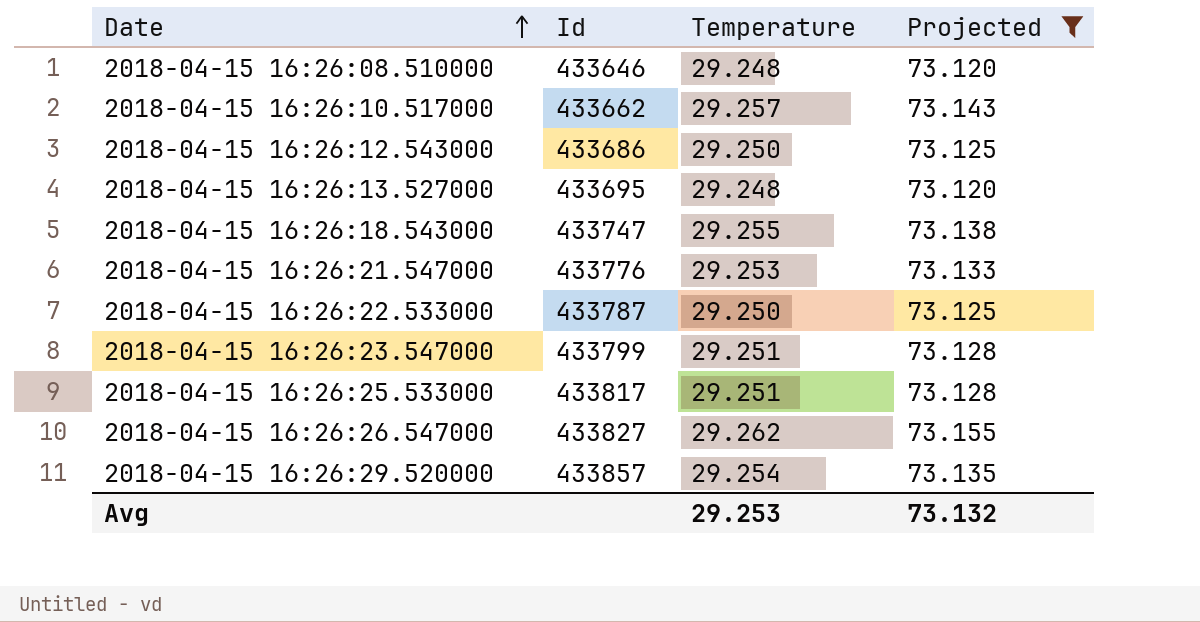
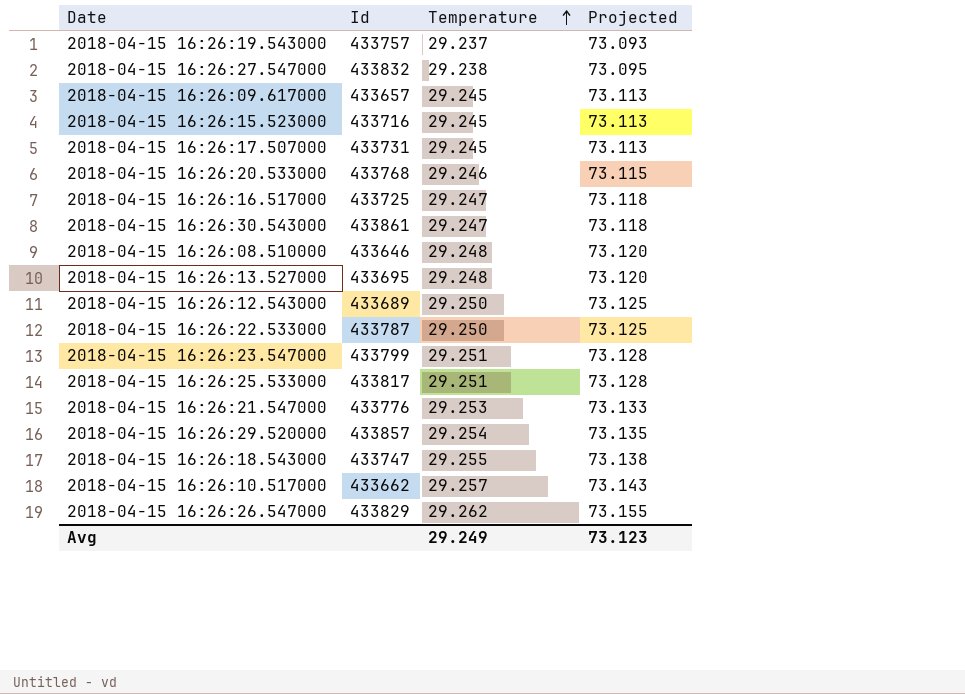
filter: Projected >= 73.120 -> none
row order: Date ascending -> Temperature ascending
2018-04-15 16:26:12.543000 | Id: 433686 -> 433689
2018-04-15 16:26:26.547000 | Id: 433827 -> 433829
Avg | Temperature: 29.253 -> 29.249
Avg | Projected: 73.132 -> 73.123

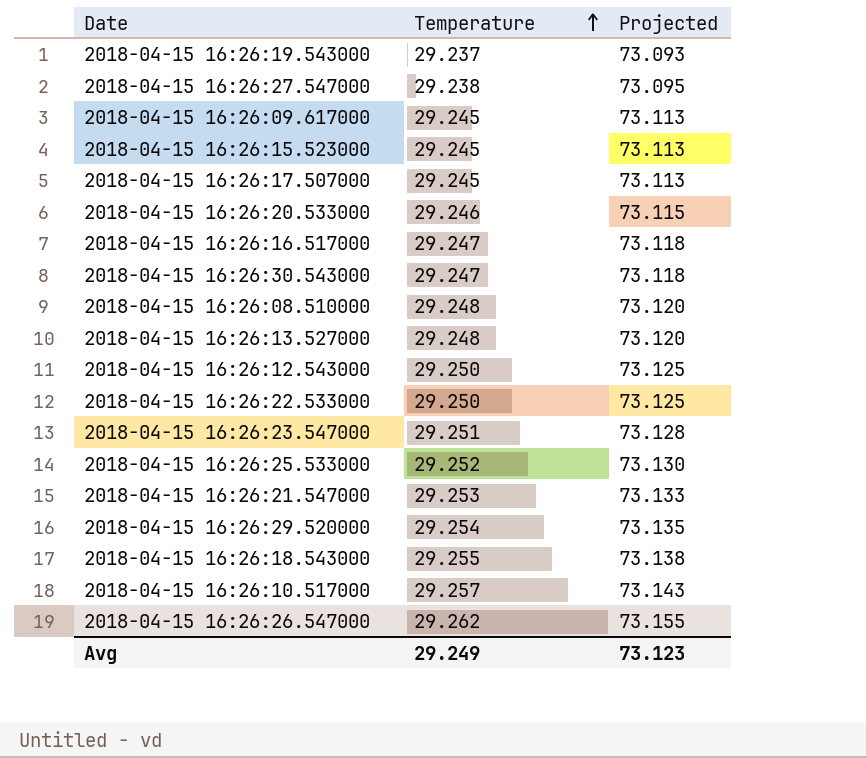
column Id | position: 2 -> none
2018-04-15 16:26:25.533000 | Temperature: 29.251 -> 29.252
2018-04-15 16:26:25.533000 | Projected: 73.128 -> 73.130

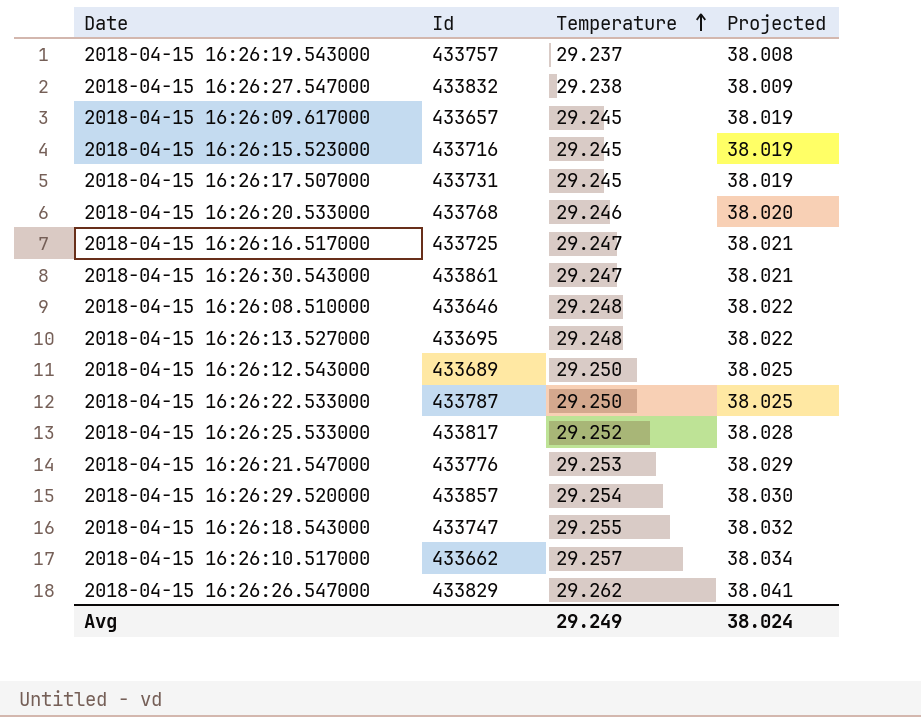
column Id | position: none -> 2
column Projected | formula: [Temperature] * 2.5 -> [Temperature] * 1.3
row 2018-04-15 16:26:23.547000: 29.251 | 73.128 -> none
Avg | Projected: 73.123 -> 38.024

